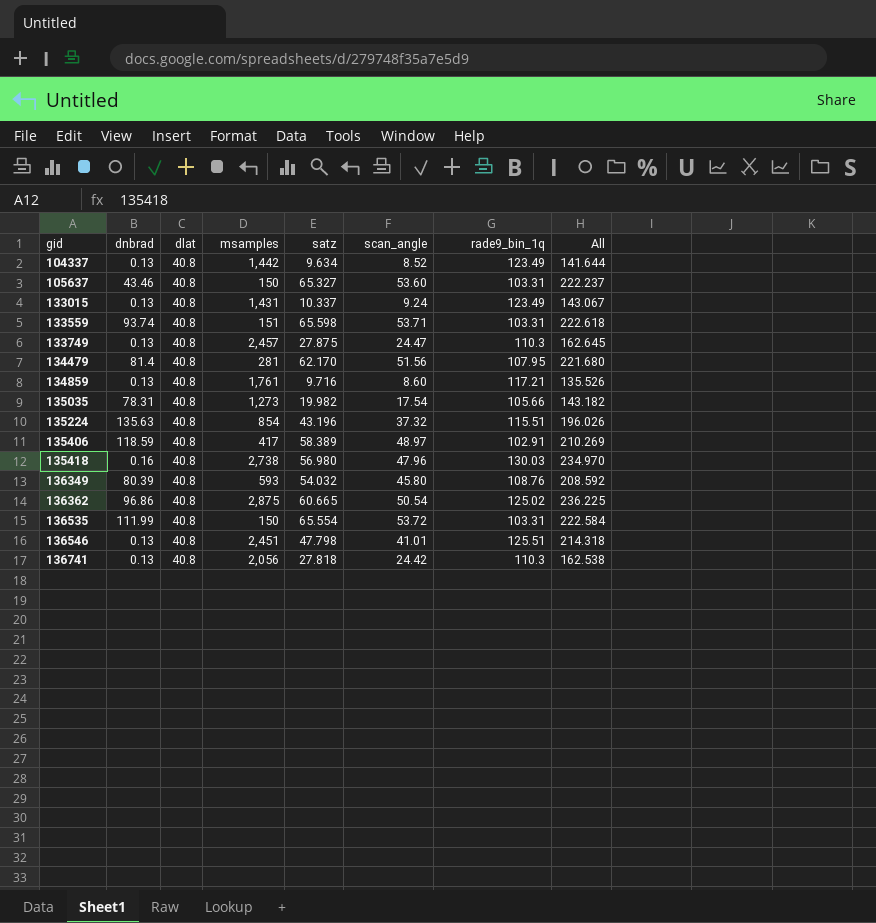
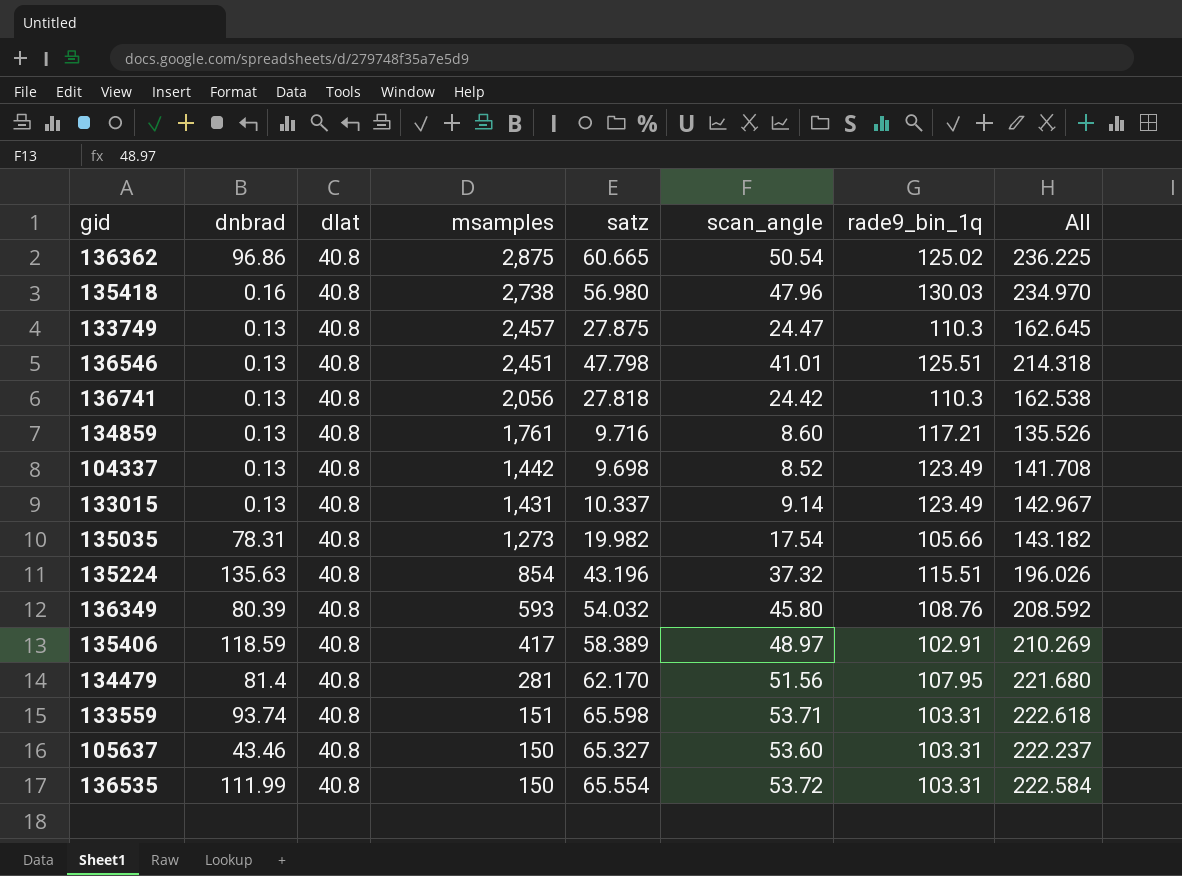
row order: gid ascending -> msamples descending
104337 | satz: 9.634 -> 9.698
104337 | All: 141.644 -> 141.708
133015 | scan_angle: 9.24 -> 9.14
133015 | All: 143.067 -> 142.967

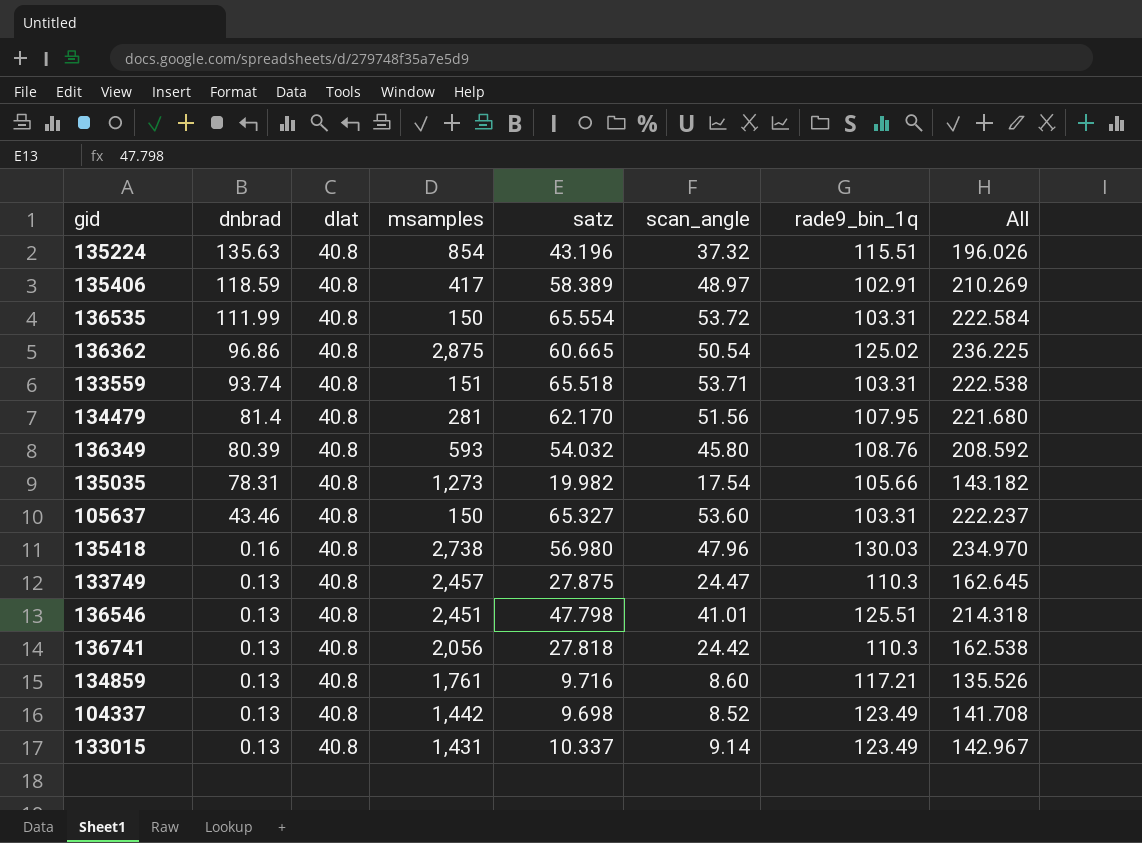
row order: msamples descending -> dnbrad descending
133559 | satz: 65.598 -> 65.518
133559 | All: 222.618 -> 222.538

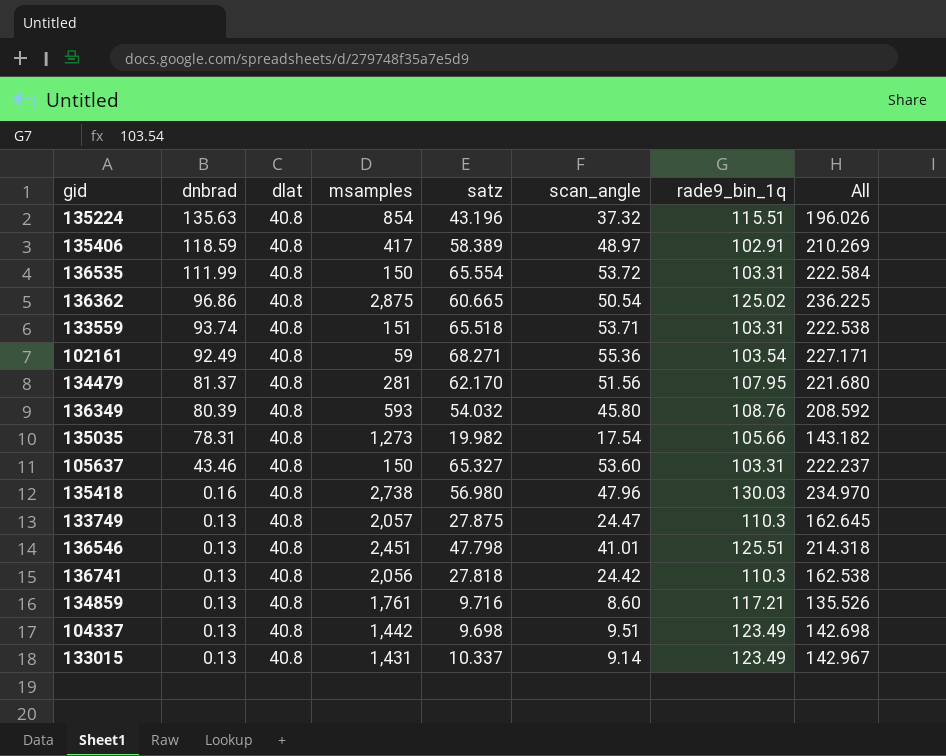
row 102161: none -> 92.49 | 40.8 | 59 | 68.271 | 55.36 | 103.54 | 227.171
134479 | dnbrad: 81.4 -> 81.37
133749 | msamples: 2,457 -> 2,057
104337 | scan_angle: 8.52 -> 9.51
104337 | All: 141.708 -> 142.698

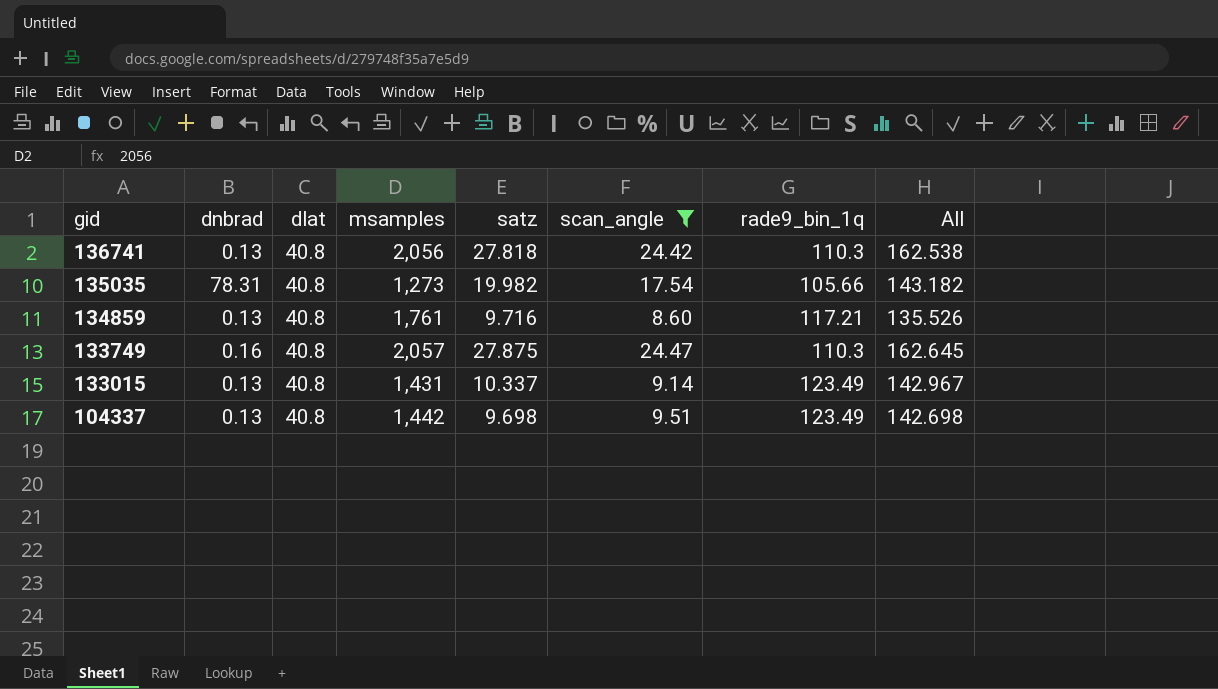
filter: none -> scan_angle <= 24.47
row order: dnbrad descending -> gid descending
133749 | dnbrad: 0.13 -> 0.16

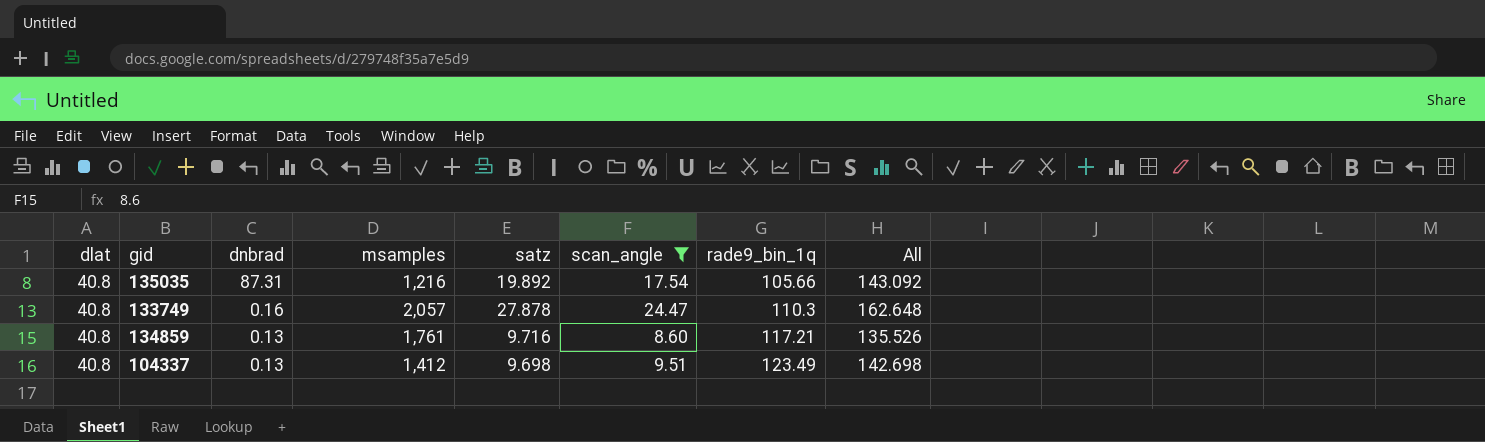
row order: gid descending -> dnbrad descending
column dlat | position: 3 -> 1
row 136741: 0.13 | 40.8 | 2,056 | 27.818 | 24.42 | 110.3 | 162.538 -> none
row 133015: 0.13 | 40.8 | 1,431 | 10.337 | 9.14 | 123.49 | 142.967 -> none
135035 | dnbrad: 78.31 -> 87.31
135035 | msamples: 1,273 -> 1,216
135035 | satz: 19.982 -> 19.892
135035 | All: 143.182 -> 143.092
133749 | satz: 27.875 -> 27.878
133749 | All: 162.645 -> 162.648
104337 | msamples: 1,442 -> 1,412

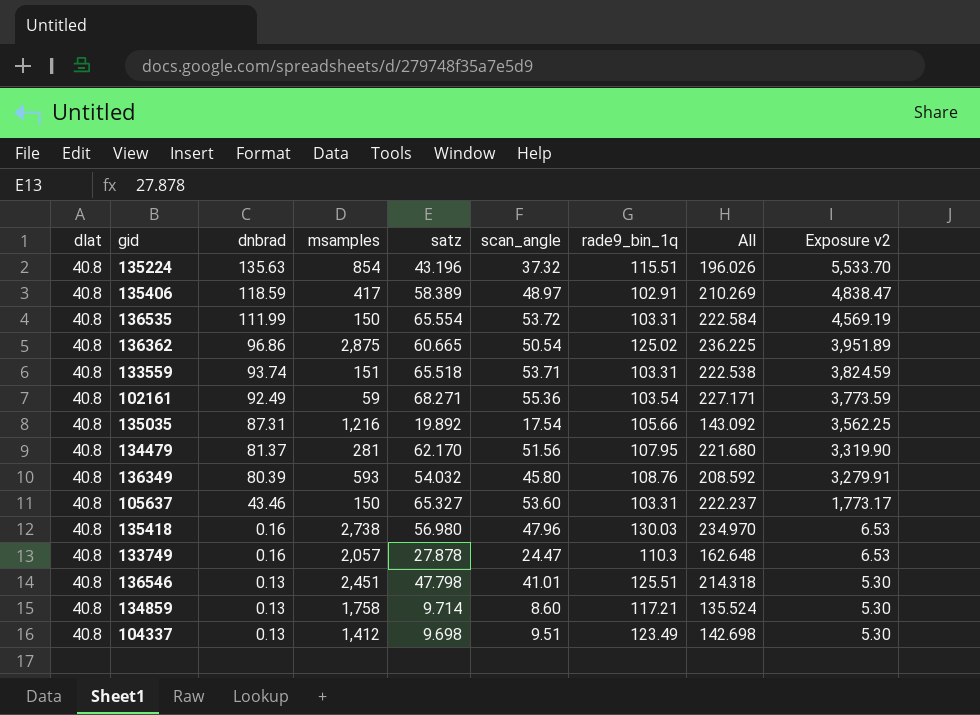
filter: scan_angle <= 24.47 -> none
column Exposure v2 | formula: none -> [dlat] * [dnbrad]
134859 | msamples: 1,761 -> 1,758
134859 | satz: 9.716 -> 9.714
134859 | All: 135.526 -> 135.524

